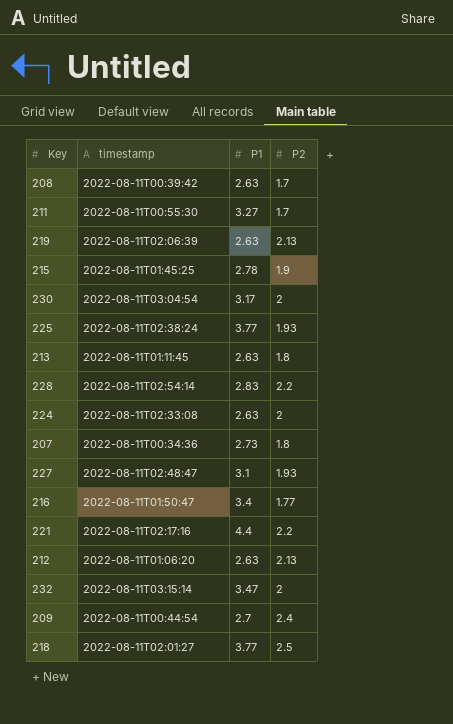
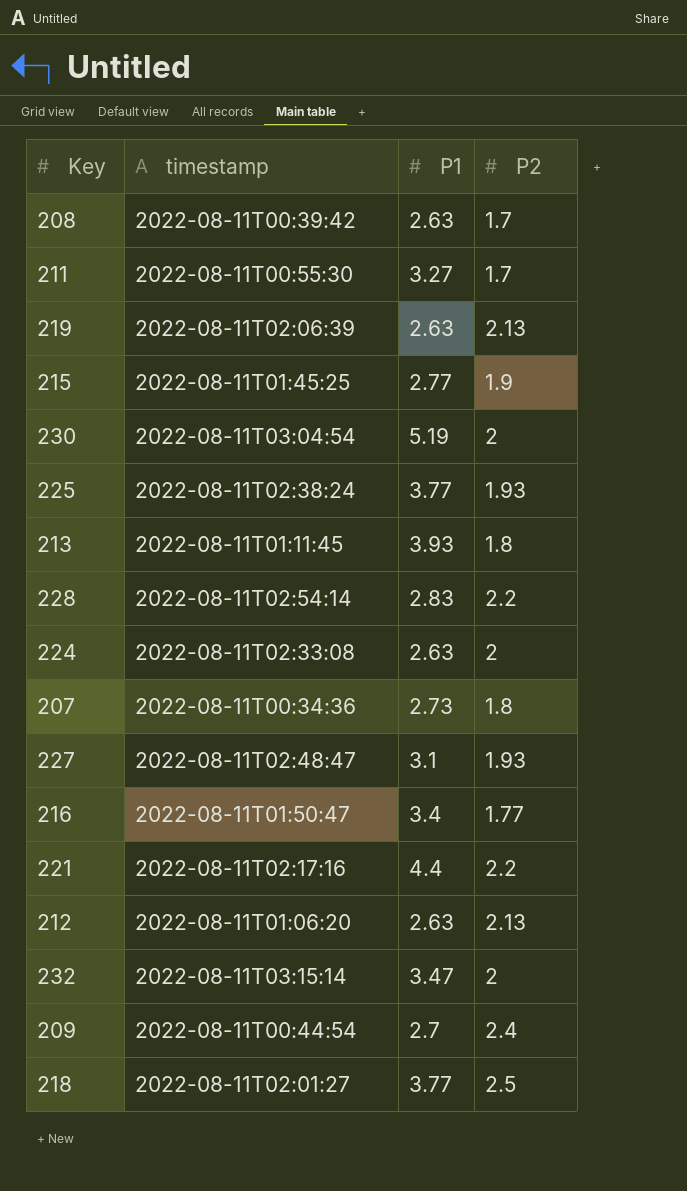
215 | P1: 2.78 -> 2.77
230 | P1: 3.17 -> 5.19
213 | P1: 2.63 -> 3.93

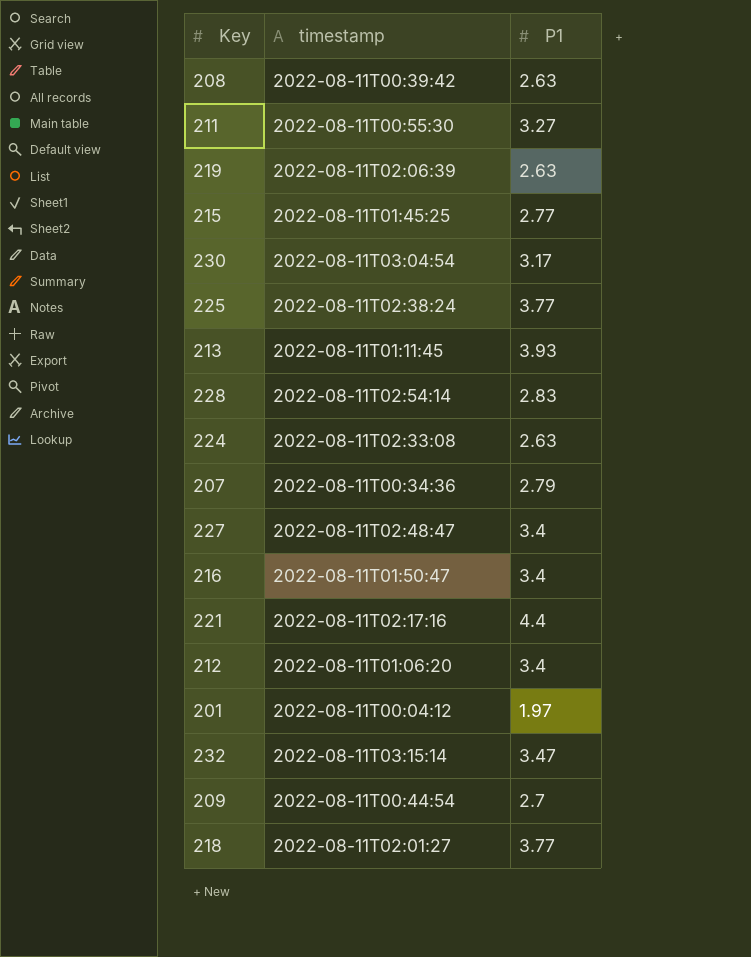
column P2 | position: 4 -> none
230 | P1: 5.19 -> 3.17
207 | P1: 2.73 -> 2.79
227 | P1: 3.1 -> 3.4
212 | P1: 2.63 -> 3.4
row 201: none -> 2022-08-11T00:04:12 | 1.97

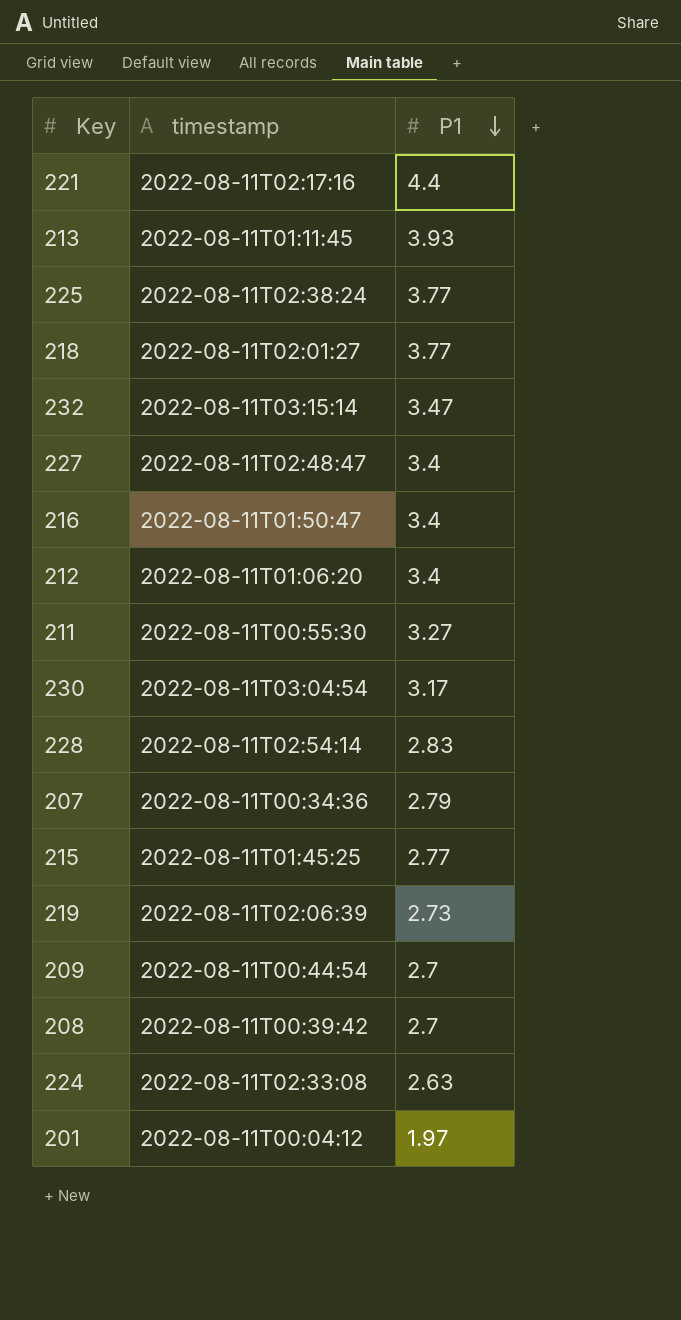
row order: none -> P1 descending
219 | P1: 2.63 -> 2.73
208 | P1: 2.63 -> 2.7

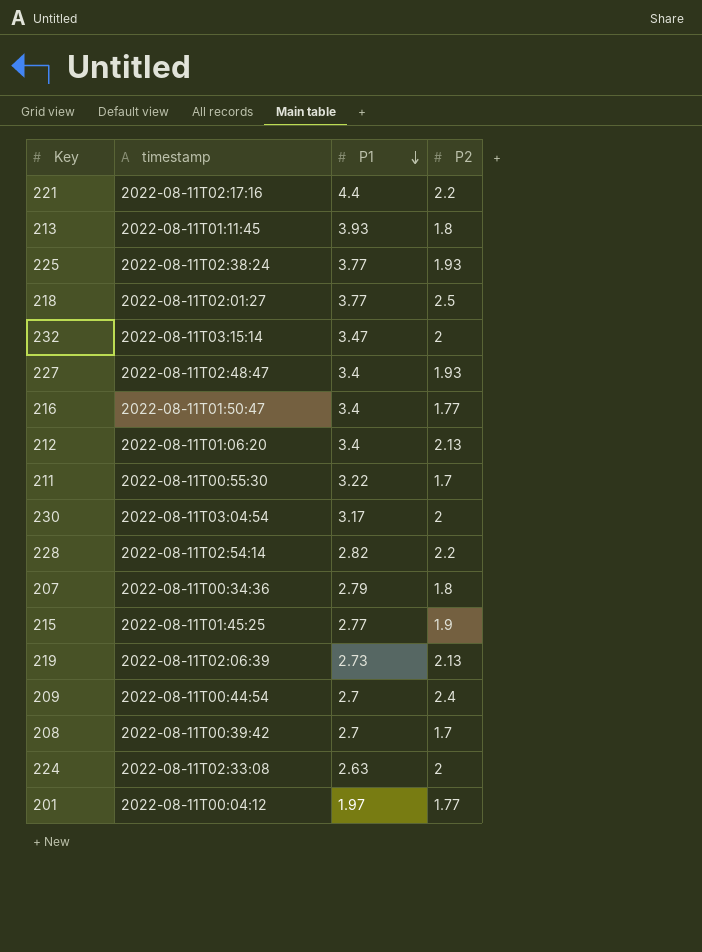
column P2 | position: none -> 4
211 | P1: 3.27 -> 3.22
228 | P1: 2.83 -> 2.82

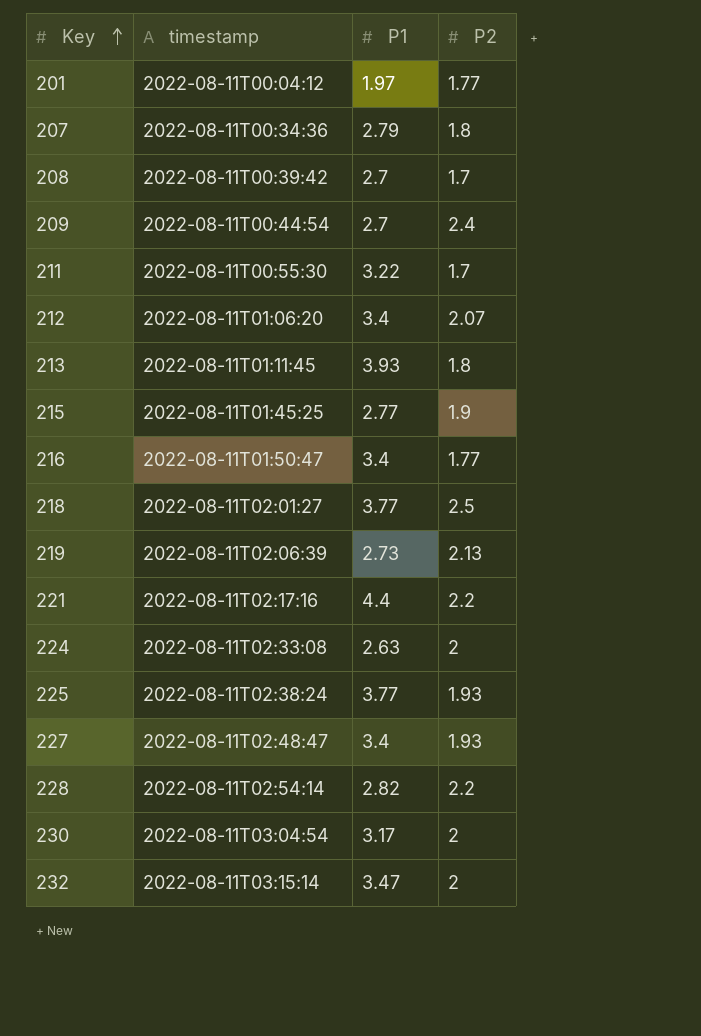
row order: P1 descending -> Key ascending
212 | P2: 2.13 -> 2.07

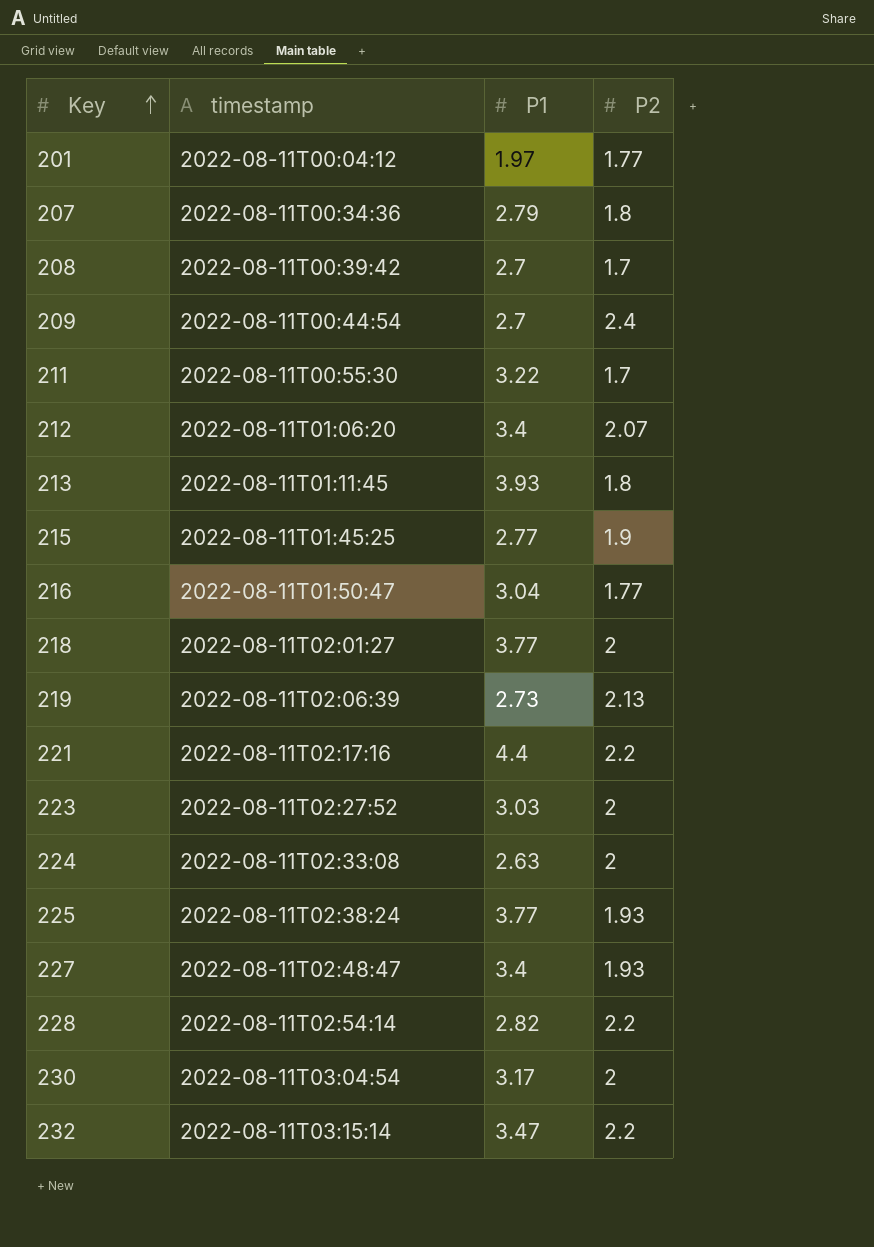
216 | P1: 3.4 -> 3.04
218 | P2: 2.5 -> 2
row 223: none -> 2022-08-11T02:27:52 | 3.03 | 2
232 | P2: 2 -> 2.2

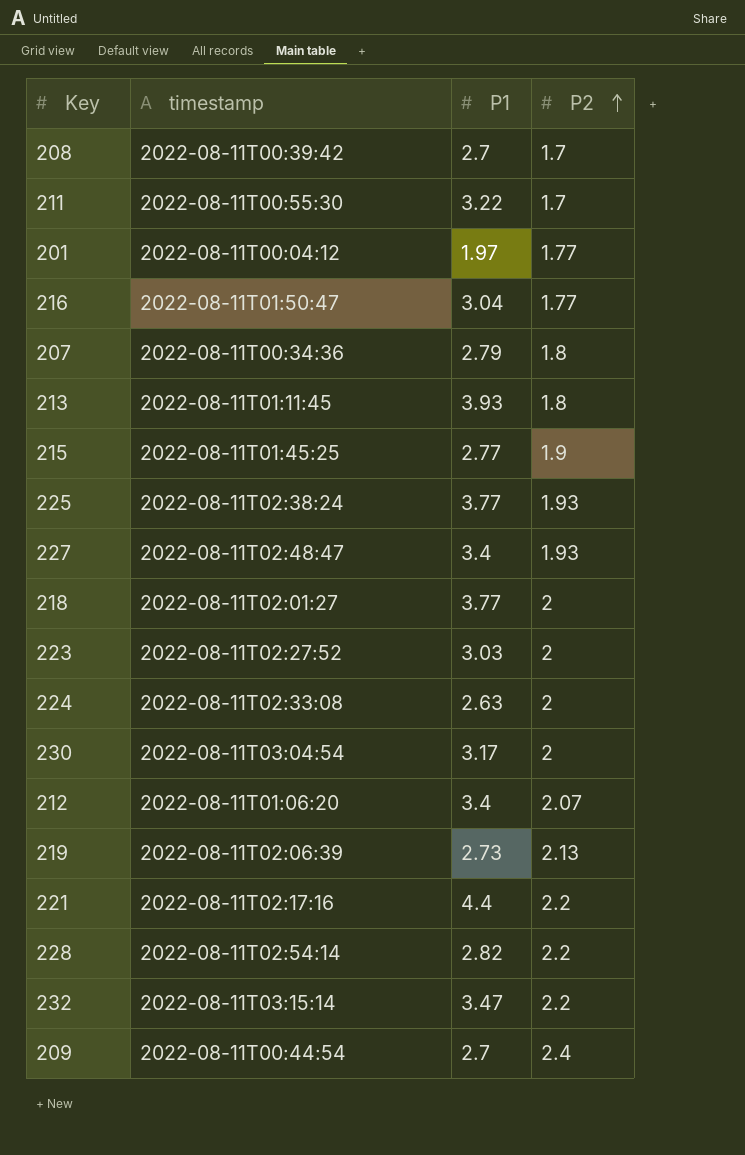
row order: Key ascending -> P2 ascending

